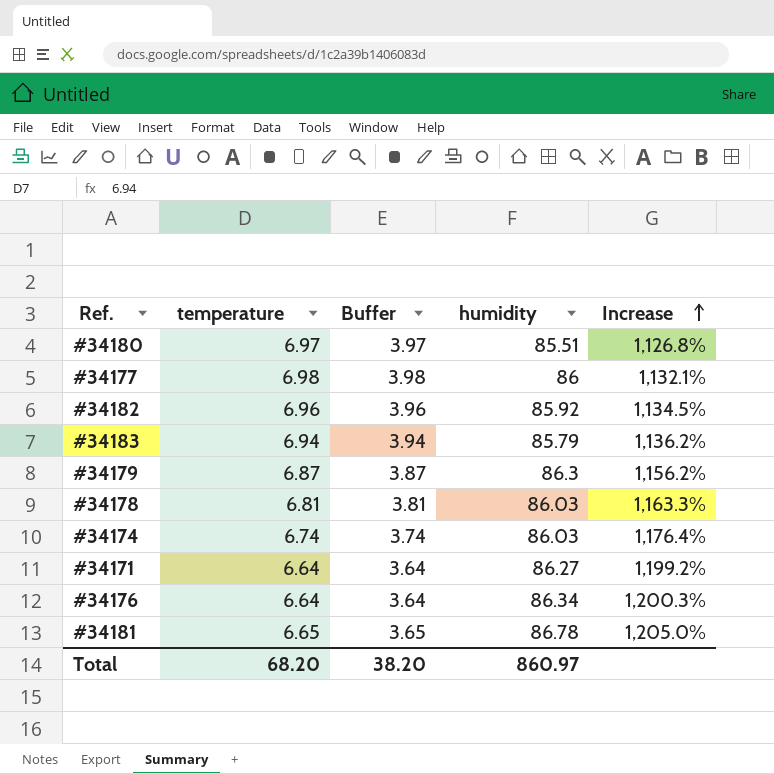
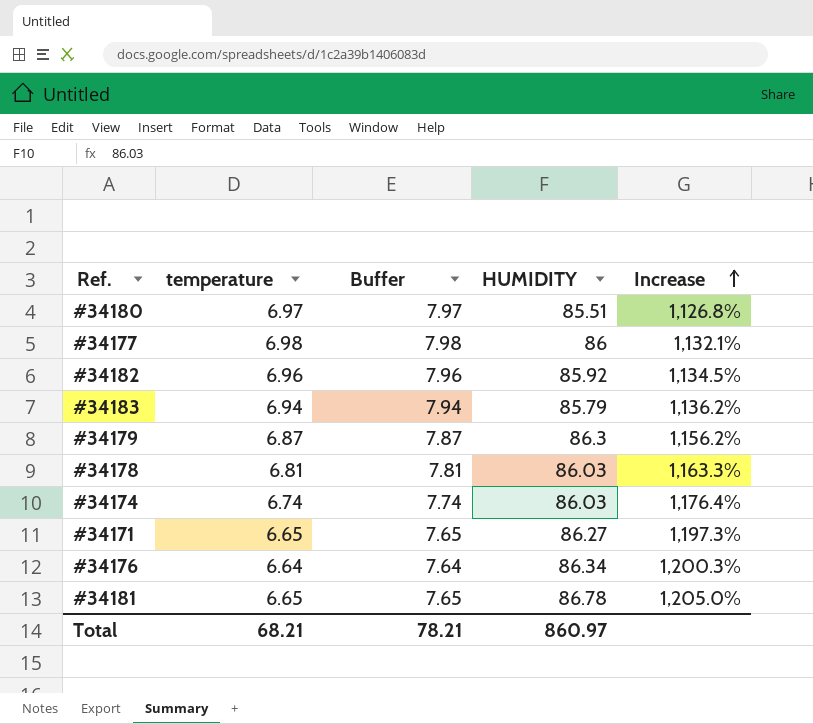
column Buffer | formula: [temperature] - 3 -> [temperature] + 1
column name: humidity -> HUMIDITY
#34171 | temperature: 6.64 -> 6.65
#34171 | Increase: 1,199.2% -> 1,197.3%
Total | temperature: 68.20 -> 68.21
Total | Buffer: 38.20 -> 78.21

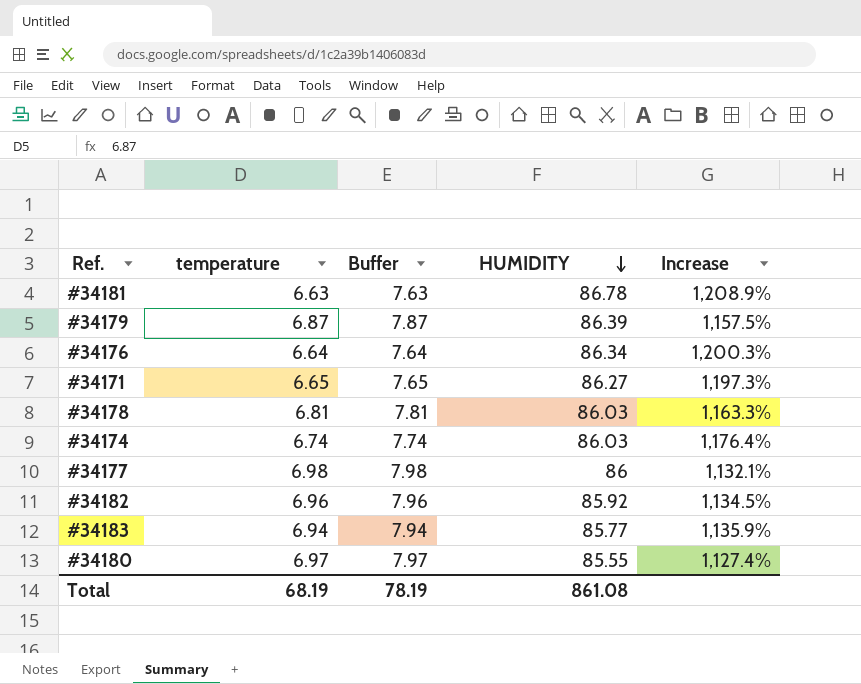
row order: Increase ascending -> HUMIDITY descending
#34181 | temperature: 6.65 -> 6.63
#34181 | Buffer: 7.65 -> 7.63
#34181 | Increase: 1,205.0% -> 1,208.9%
#34179 | HUMIDITY: 86.3 -> 86.39
#34179 | Increase: 1,156.2% -> 1,157.5%
#34183 | HUMIDITY: 85.79 -> 85.77
#34183 | Increase: 1,136.2% -> 1,135.9%
#34180 | HUMIDITY: 85.51 -> 85.55
#34180 | Increase: 1,126.8% -> 1,127.4%
Total | temperature: 68.21 -> 68.19
Total | Buffer: 78.21 -> 78.19
Total | HUMIDITY: 860.97 -> 861.08

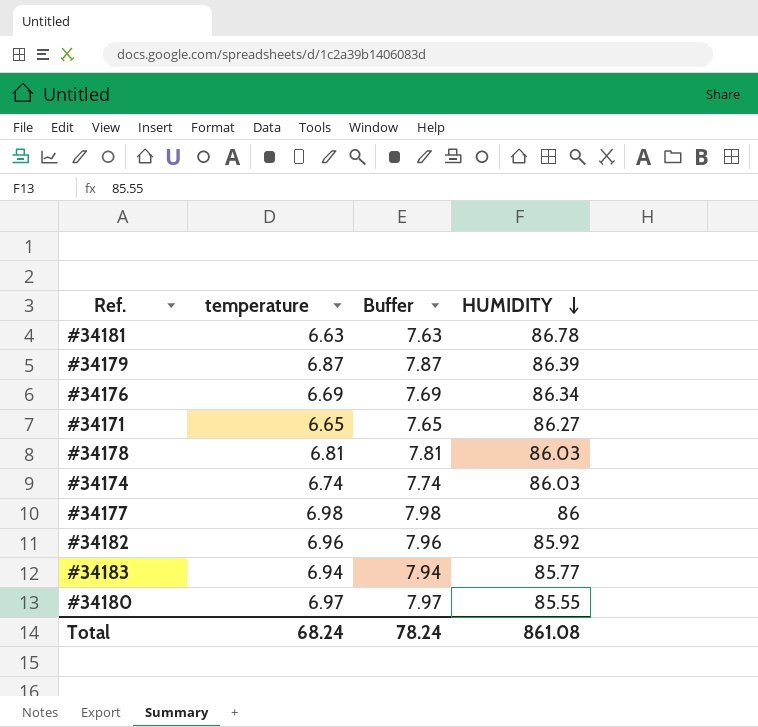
column Increase | formula: ([HUMIDITY] - [temperature]) / [temperature] -> none
#34176 | temperature: 6.64 -> 6.69
#34176 | Buffer: 7.64 -> 7.69
Total | temperature: 68.19 -> 68.24
Total | Buffer: 78.19 -> 78.24

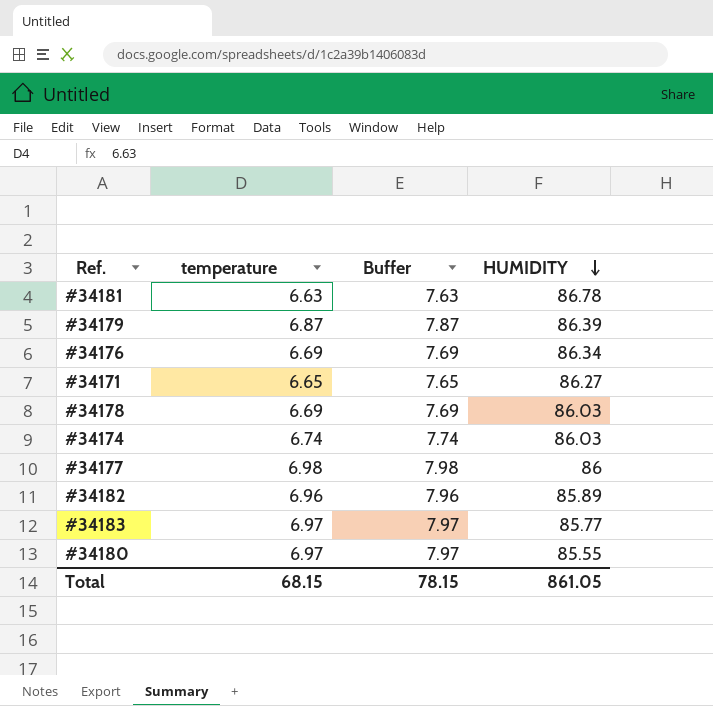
#34178 | temperature: 6.81 -> 6.69
#34178 | Buffer: 7.81 -> 7.69
#34182 | HUMIDITY: 85.92 -> 85.89
#34183 | temperature: 6.94 -> 6.97
#34183 | Buffer: 7.94 -> 7.97
Total | temperature: 68.24 -> 68.15
Total | Buffer: 78.24 -> 78.15
Total | HUMIDITY: 861.08 -> 861.05

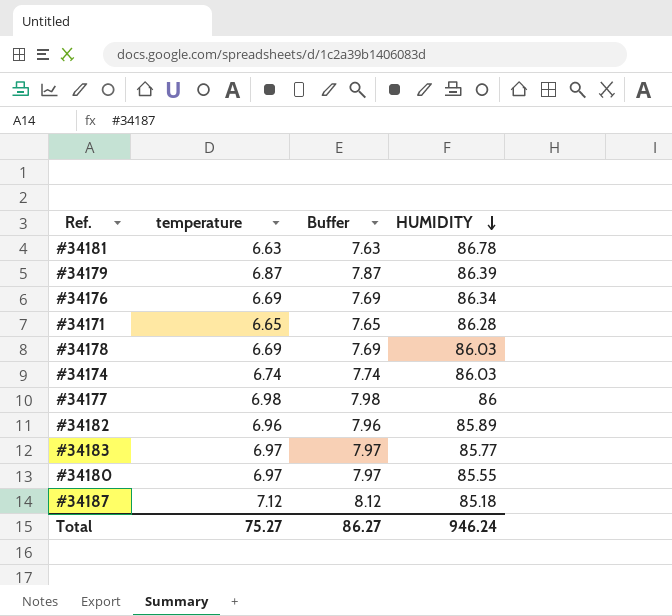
#34171 | HUMIDITY: 86.27 -> 86.28
row #34187: none -> 7.12 | 8.12 | 85.18
Total | temperature: 68.15 -> 75.27
Total | Buffer: 78.15 -> 86.27
Total | HUMIDITY: 861.05 -> 946.24

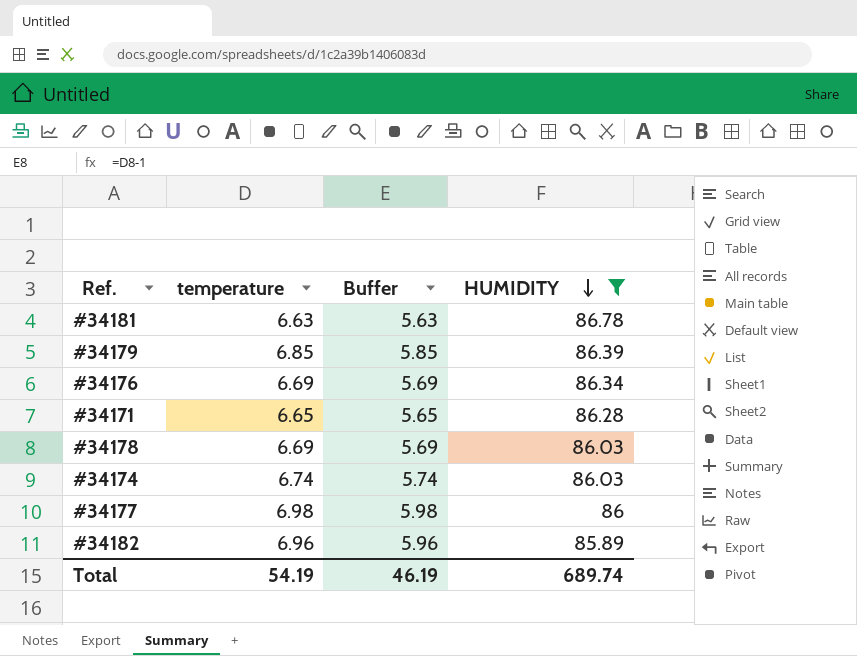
filter: none -> HUMIDITY >= 85.89
column Buffer | formula: [temperature] + 1 -> [temperature] - 1
#34179 | temperature: 6.87 -> 6.85
Total | temperature: 75.27 -> 54.19
Total | Buffer: 86.27 -> 46.19
Total | HUMIDITY: 946.24 -> 689.74

